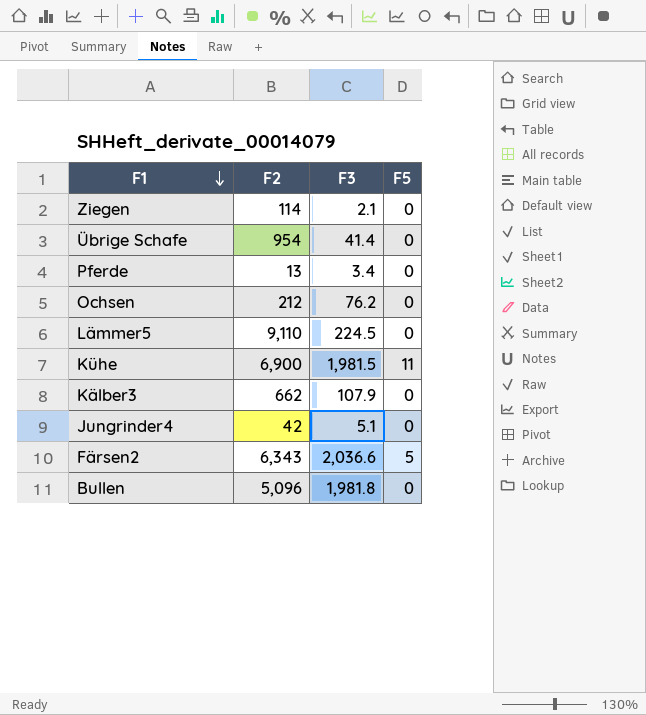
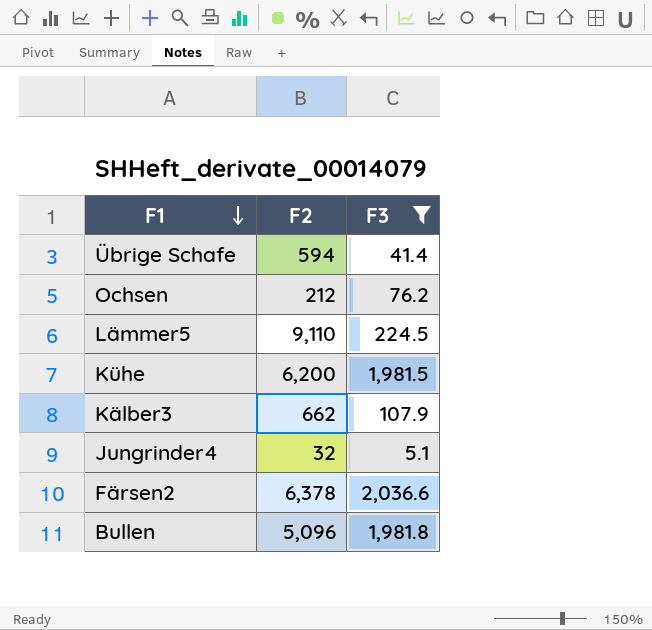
filter: none -> F3 >= 5.1
column F5 | position: 4 -> none
Übrige Schafe | F2: 954 -> 594
Kühe | F2: 6,900 -> 6,200
Jungrinder4 | F2: 42 -> 32
Färsen2 | F2: 6,343 -> 6,378

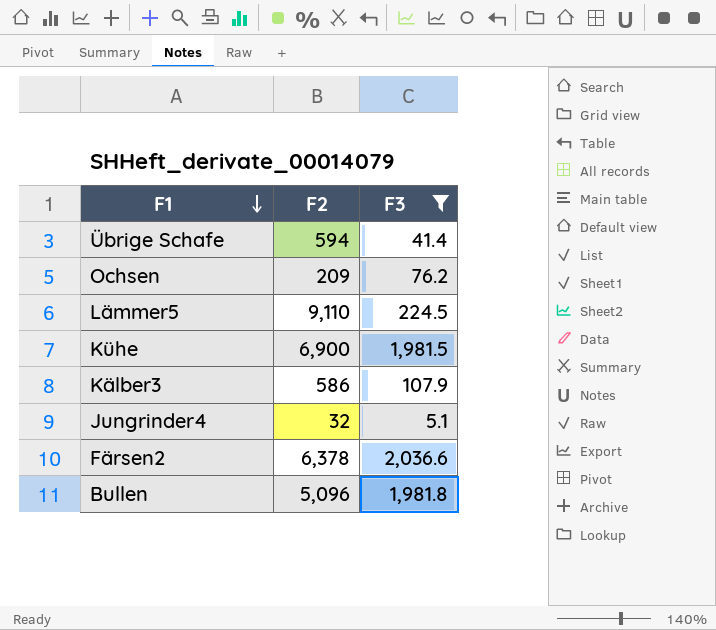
Ochsen | F2: 212 -> 209
Kühe | F2: 6,200 -> 6,900
Kälber3 | F2: 662 -> 586

